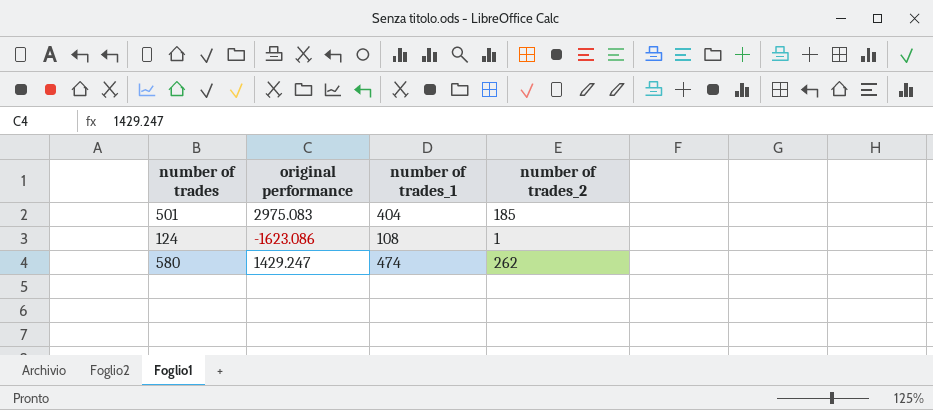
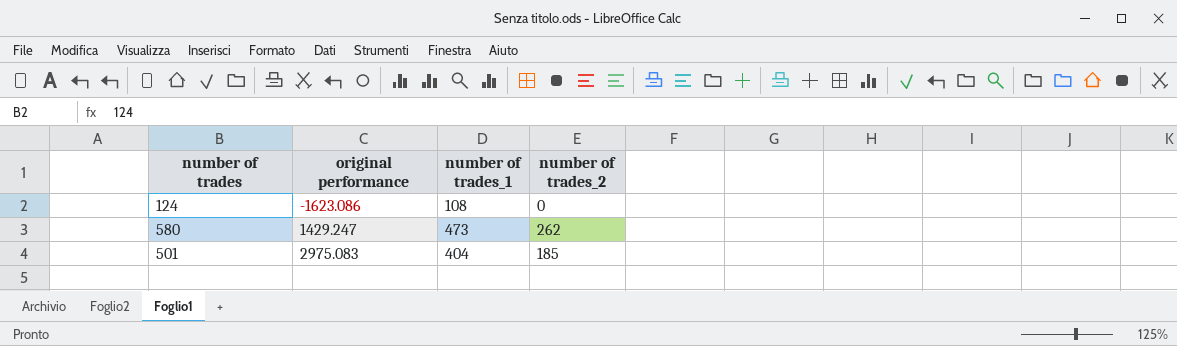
row order: none -> original performance ascending
124 | number of trades_2: 1 -> 0
580 | number of trades_1: 474 -> 473

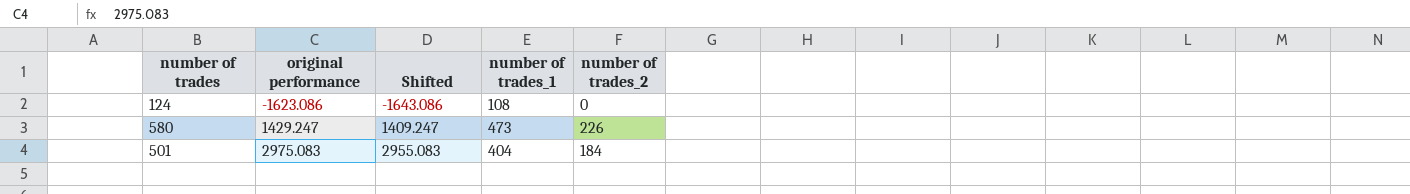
column Shifted | formula: none -> [original performance] - 20
580 | number of trades_2: 262 -> 226
501 | number of trades_2: 185 -> 184

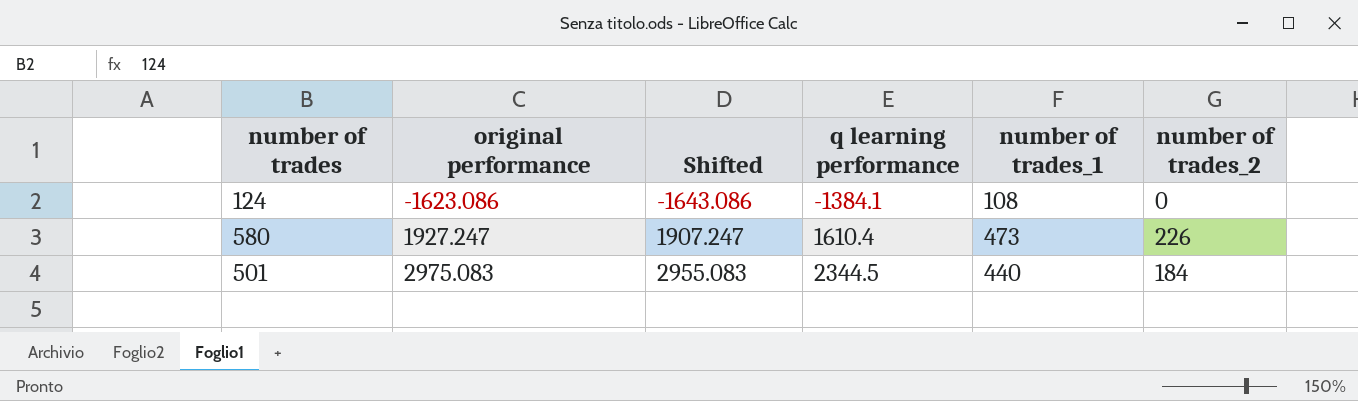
column q learning performance | position: none -> 4
580 | original performance: 1429.247 -> 1927.247
580 | Shifted: 1409.247 -> 1907.247
501 | number of trades_1: 404 -> 440

